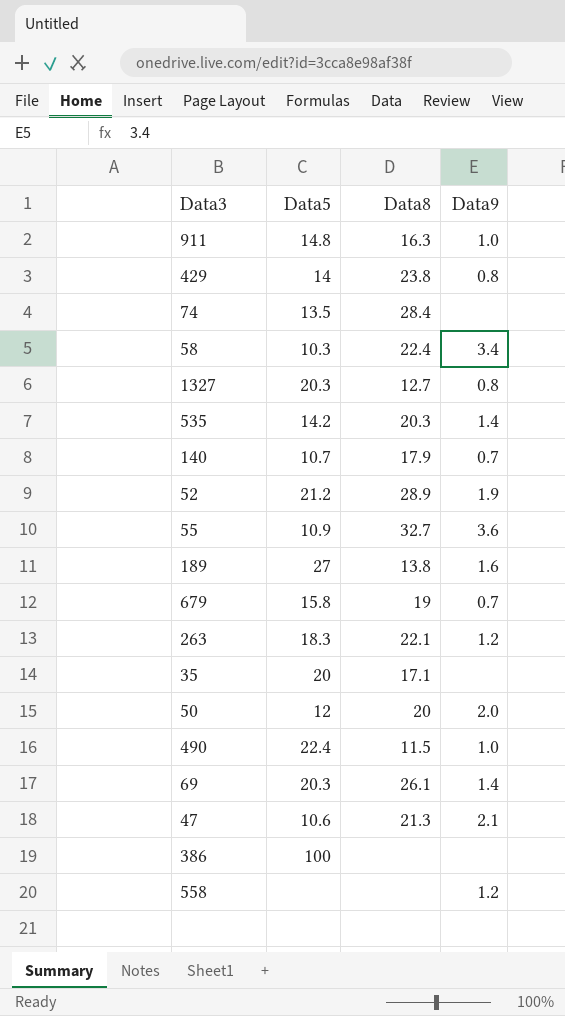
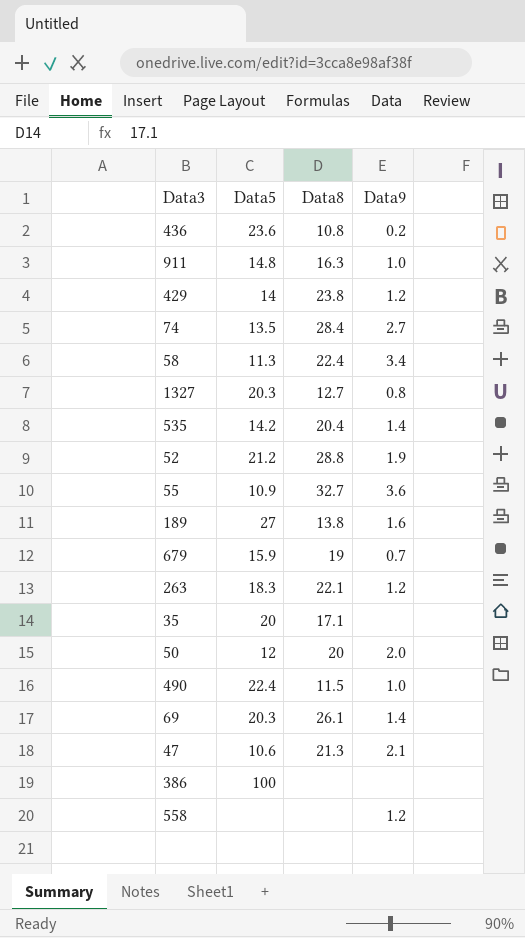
row 140: 10.7 | 17.9 | 0.7 -> none
row 436: none -> 23.6 | 10.8 | 0.2
429 | Data9: 0.8 -> 1.2
74 | Data9: none -> 2.7
58 | Data5: 10.3 -> 11.3
535 | Data8: 20.3 -> 20.4
52 | Data8: 28.9 -> 28.8
679 | Data5: 15.8 -> 15.9

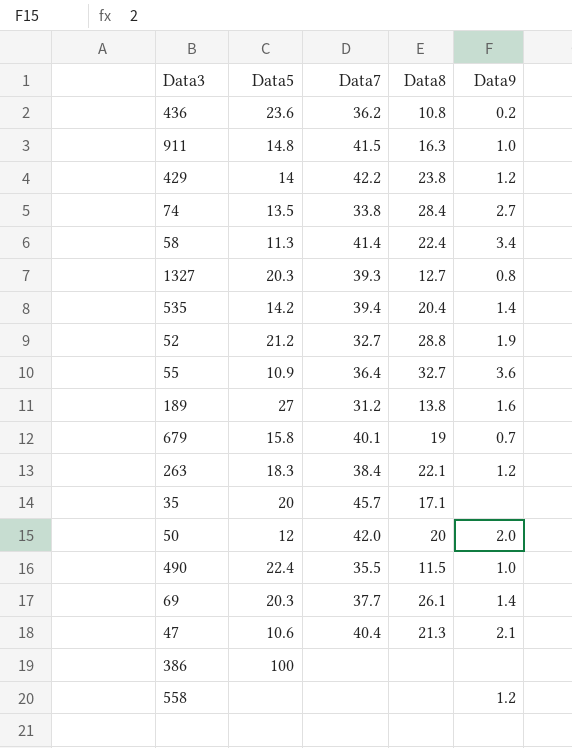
column Data7 | position: none -> 3
679 | Data5: 15.9 -> 15.8

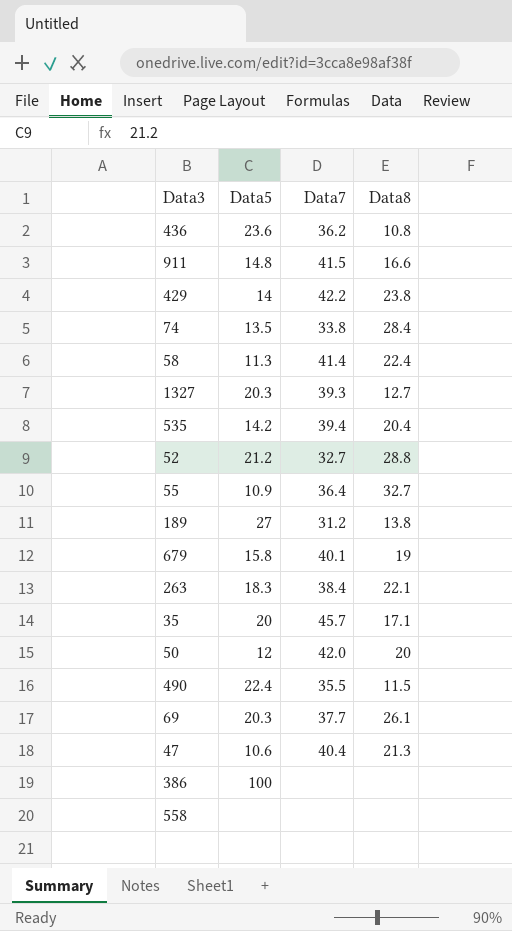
column Data9 | position: 5 -> none
911 | Data8: 16.3 -> 16.6

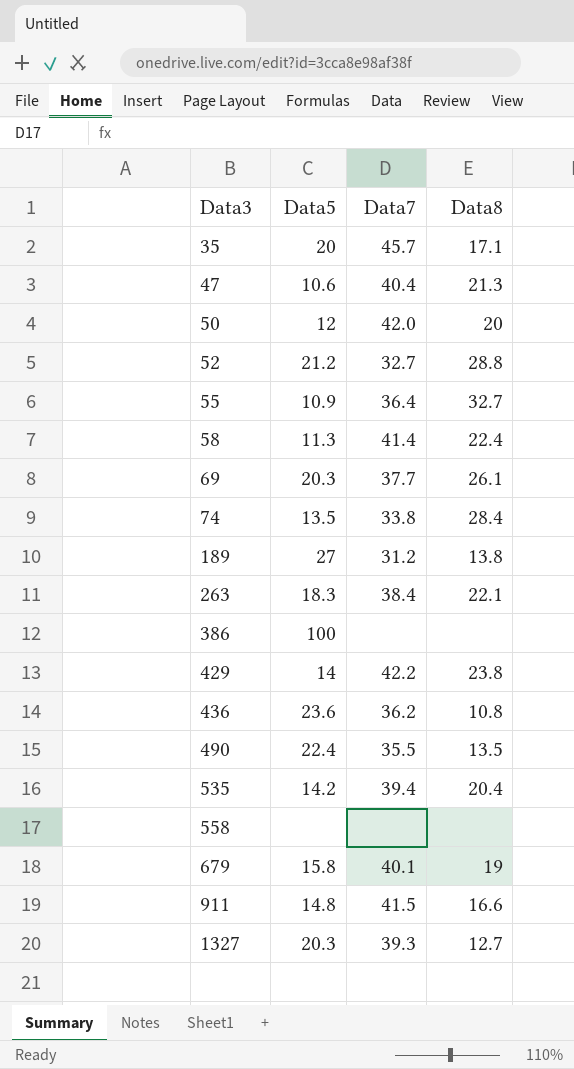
row order: none -> Data3 ascending
490 | Data8: 11.5 -> 13.5

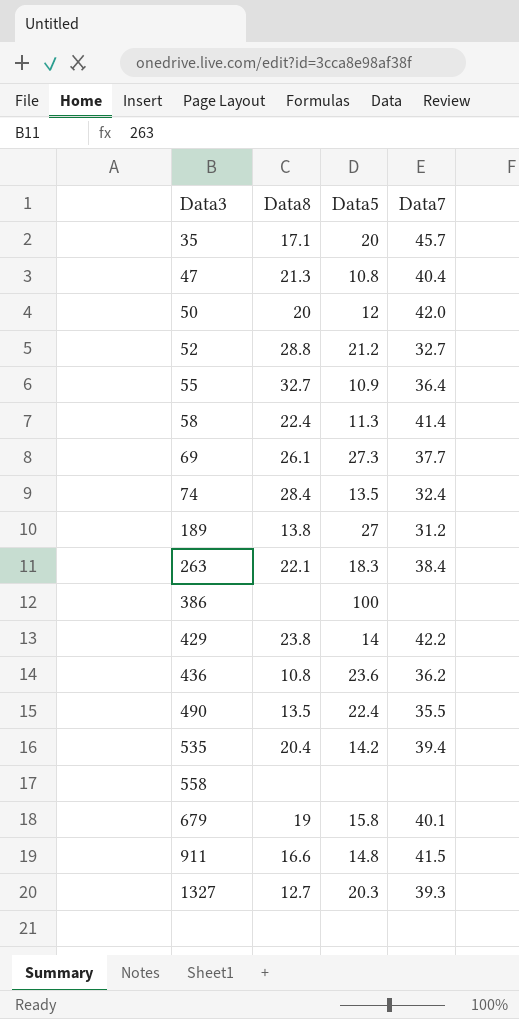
column Data8 | position: 4 -> 2
47 | Data5: 10.6 -> 10.8
69 | Data5: 20.3 -> 27.3
74 | Data7: 33.8 -> 32.4

